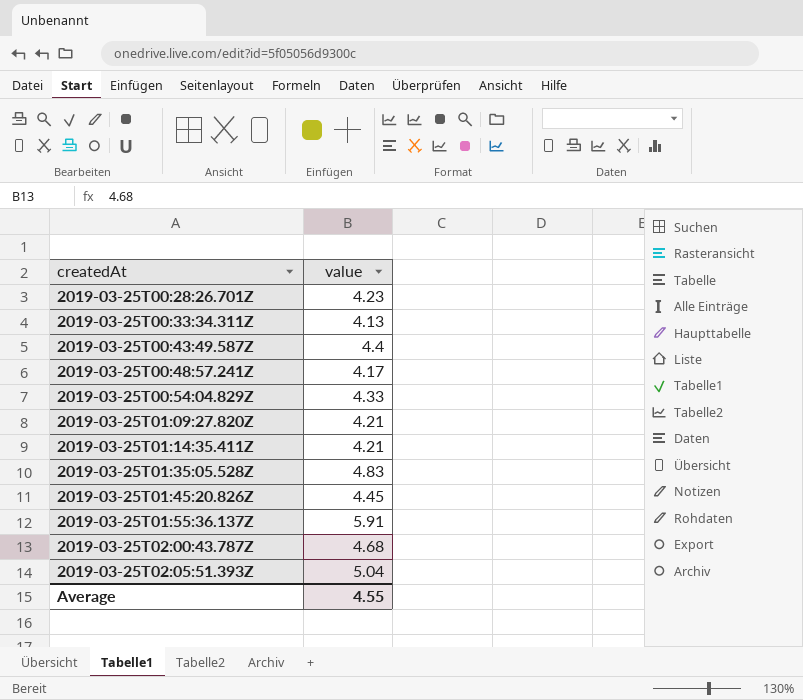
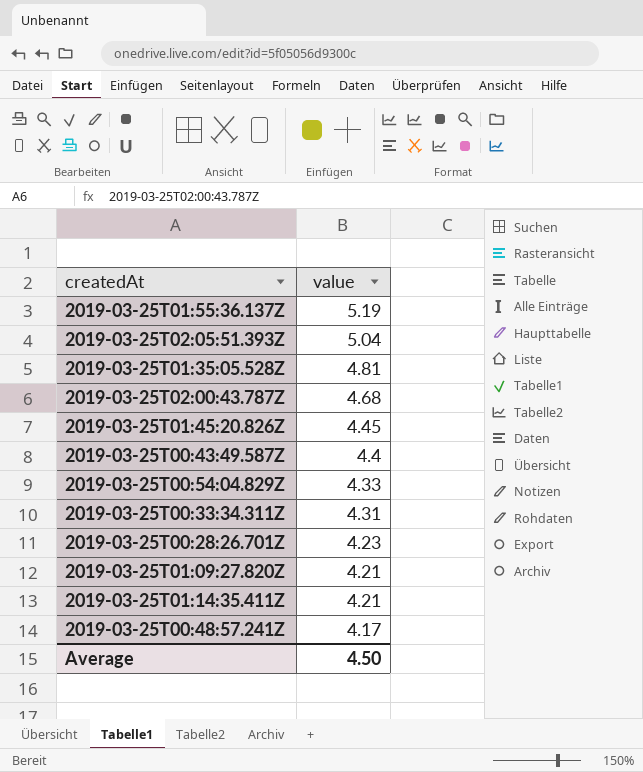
row order: createdAt ascending -> value descending
2019-03-25T01:55:36.137Z | value: 5.91 -> 5.19
2019-03-25T01:35:05.528Z | value: 4.83 -> 4.81
2019-03-25T00:33:34.311Z | value: 4.13 -> 4.31
Average | value: 4.55 -> 4.50

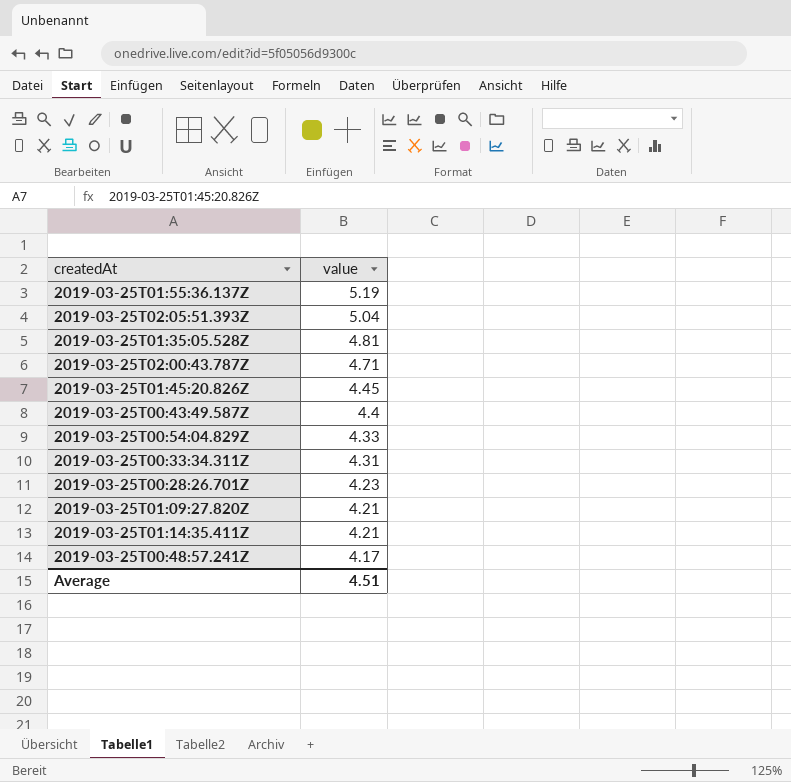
2019-03-25T02:00:43.787Z | value: 4.68 -> 4.71
Average | value: 4.50 -> 4.51

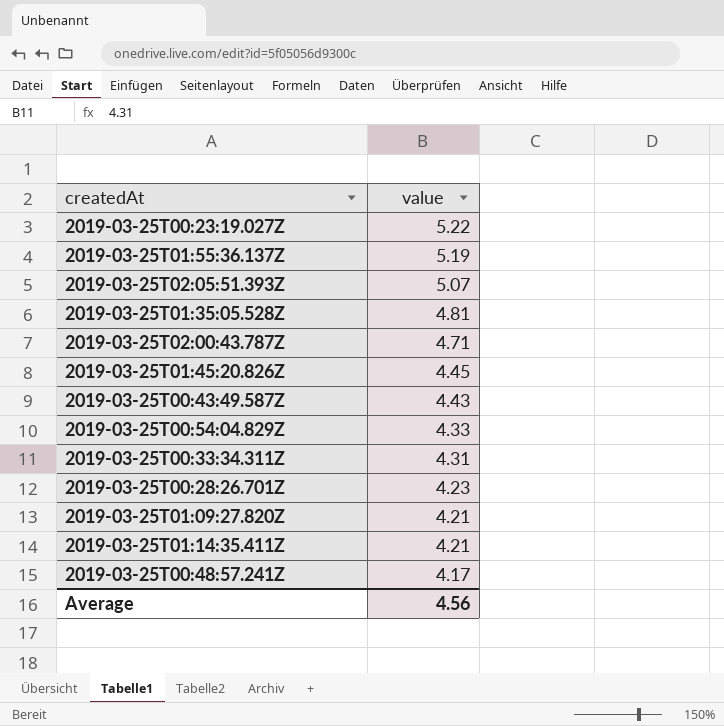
row 2019-03-25T00:23:19.027Z: none -> 5.22
2019-03-25T02:05:51.393Z | value: 5.04 -> 5.07
2019-03-25T00:43:49.587Z | value: 4.4 -> 4.43
Average | value: 4.51 -> 4.56

